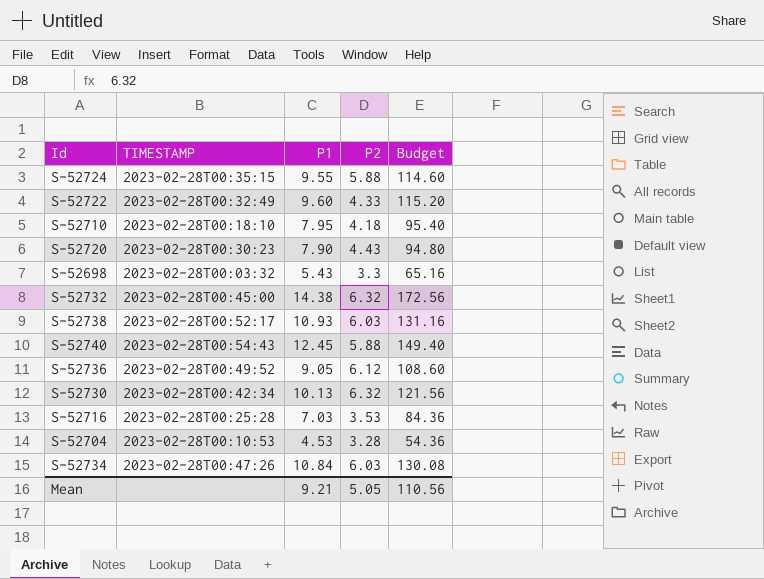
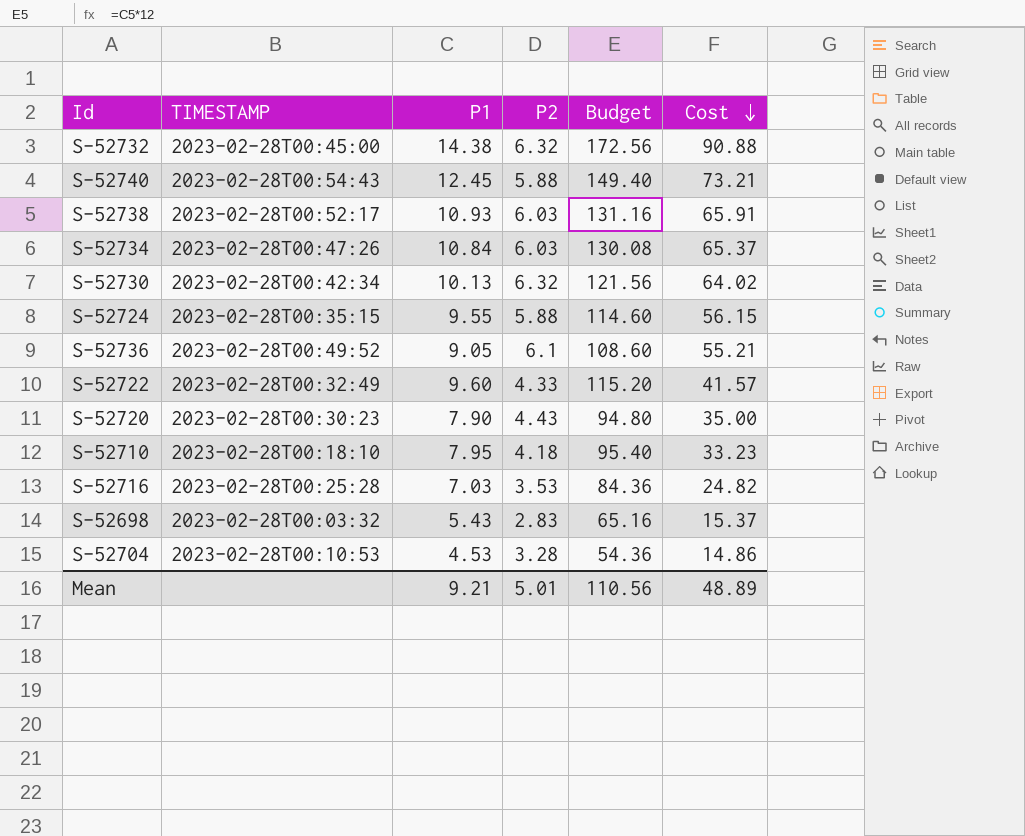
row order: none -> Cost descending
column Cost | formula: none -> [P1] * [P2]
S-52736 | P2: 6.12 -> 6.1
S-52698 | P2: 3.3 -> 2.83
Mean | P2: 5.05 -> 5.01

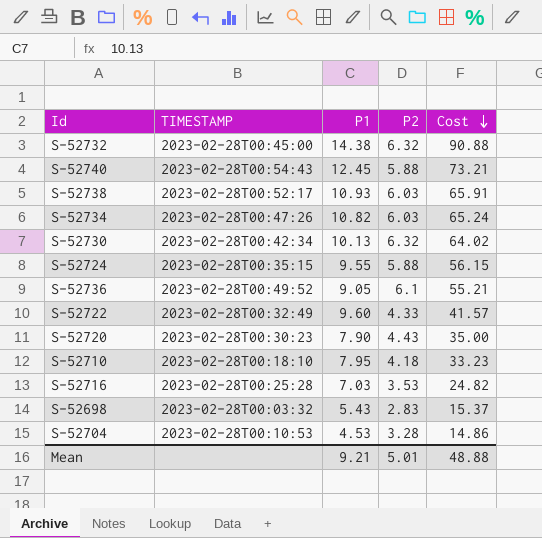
column Budget | formula: [P1] * 12 -> none
S-52734 | P1: 10.84 -> 10.82
S-52734 | Cost: 65.37 -> 65.24
Mean | Cost: 48.89 -> 48.88

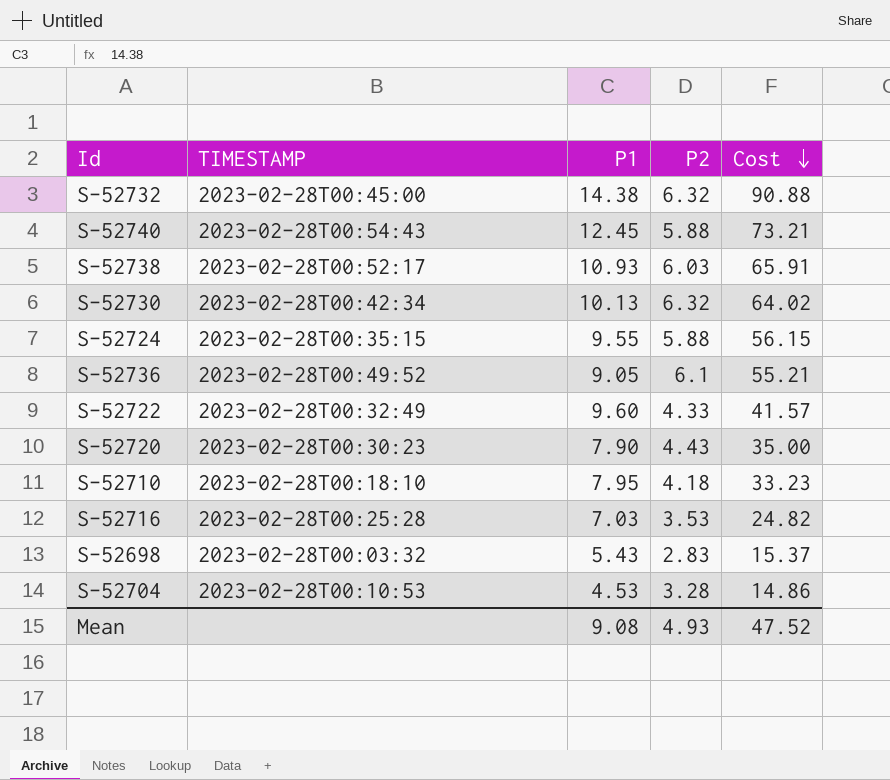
row S-52734: 2023-02-28T00:47:26 | 10.82 | 6.03 | 65.24 -> none
Mean | P1: 9.21 -> 9.08
Mean | P2: 5.01 -> 4.93
Mean | Cost: 48.88 -> 47.52

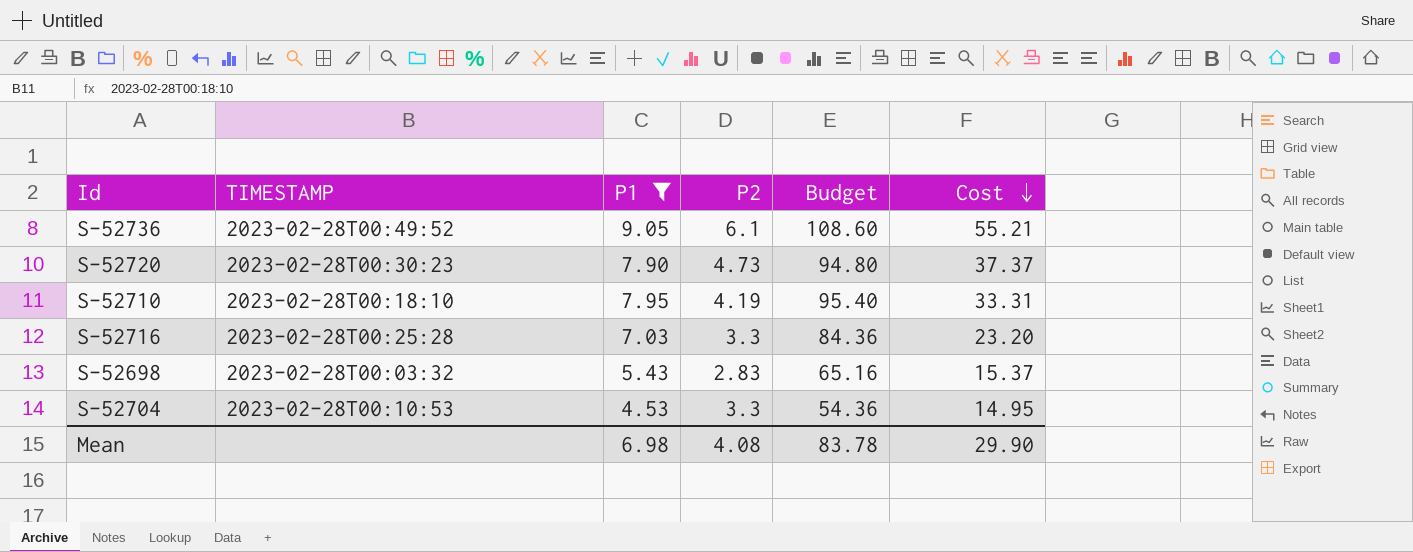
filter: none -> P1 <= 9.05
column Budget | formula: none -> [P1] * 12
S-52720 | P2: 4.43 -> 4.73
S-52720 | Cost: 35.00 -> 37.37
S-52710 | P2: 4.18 -> 4.19
S-52710 | Cost: 33.23 -> 33.31
S-52716 | P2: 3.53 -> 3.3
S-52716 | Cost: 24.82 -> 23.20
S-52704 | P2: 3.28 -> 3.3
S-52704 | Cost: 14.86 -> 14.95
Mean | P1: 9.08 -> 6.98
Mean | P2: 4.93 -> 4.08
Mean | Cost: 47.52 -> 29.90

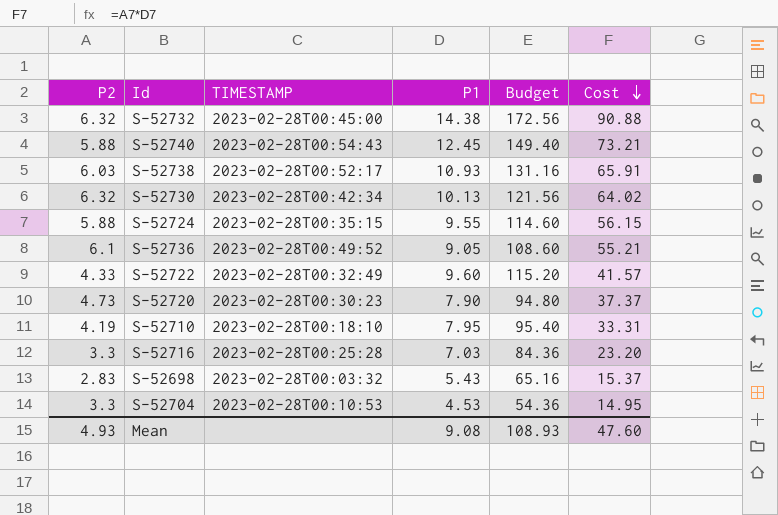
filter: P1 <= 9.05 -> none
column P2 | position: 4 -> 1
Mean | P2: 4.08 -> 4.93
Mean | P1: 6.98 -> 9.08
Mean | Budget: 83.78 -> 108.93
Mean | Cost: 29.90 -> 47.60

